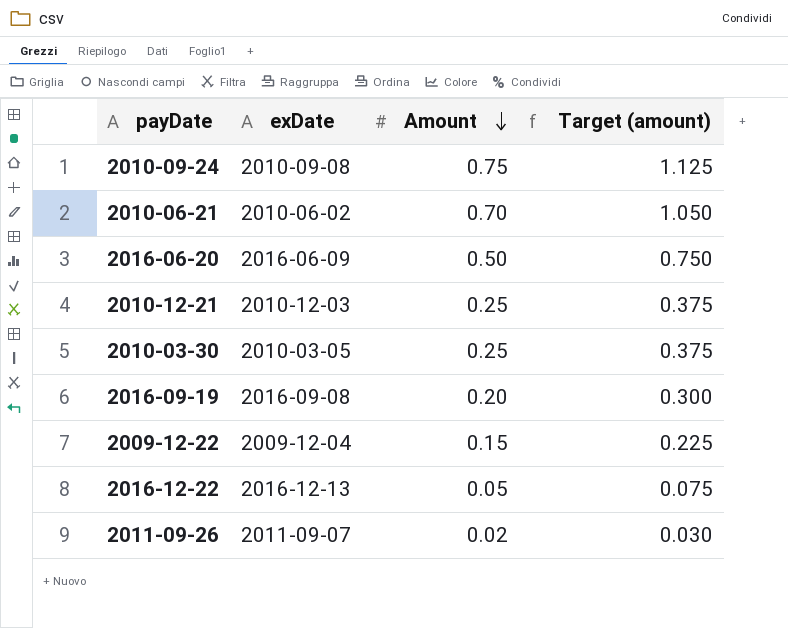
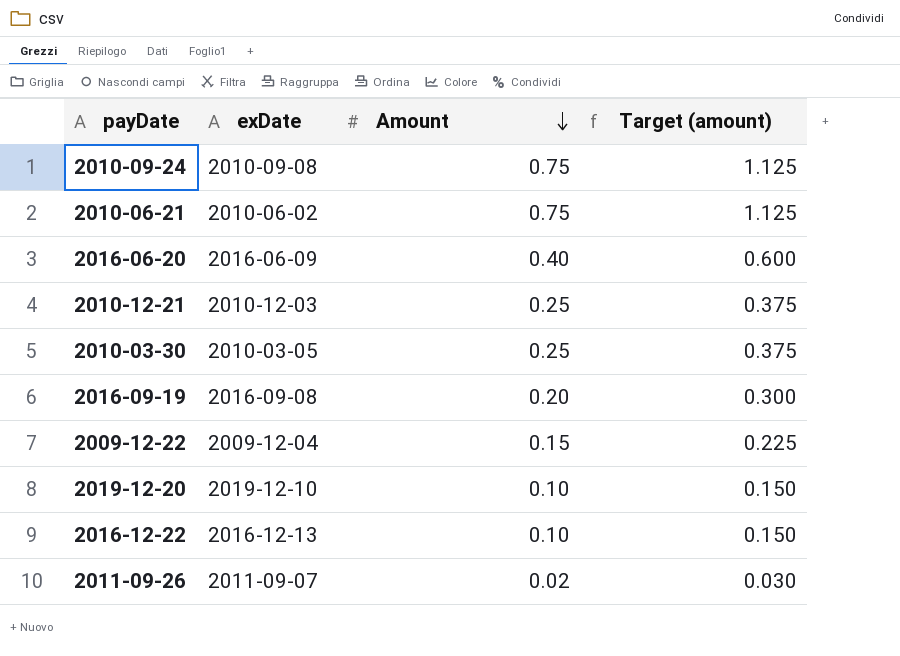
2010-06-21 | Amount: 0.70 -> 0.75
2010-06-21 | Target (amount): 1.050 -> 1.125
2016-06-20 | Amount: 0.50 -> 0.40
2016-06-20 | Target (amount): 0.750 -> 0.600
row 2019-12-20: none -> 2019-12-10 | 0.10 | 0.150
2016-12-22 | Amount: 0.05 -> 0.10
2016-12-22 | Target (amount): 0.075 -> 0.150

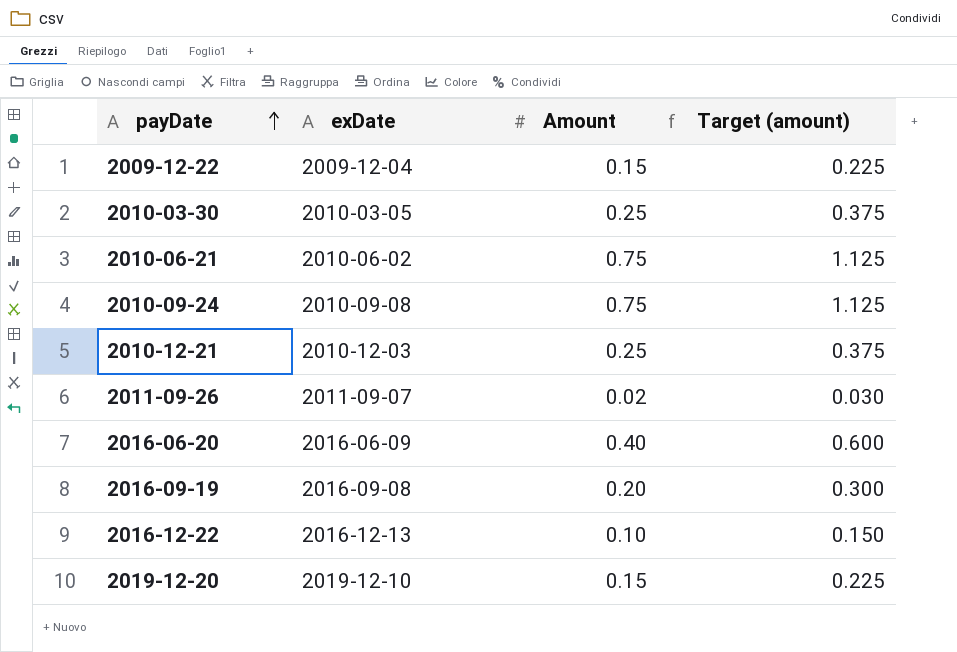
row order: Amount descending -> payDate ascending
2019-12-20 | Amount: 0.10 -> 0.15
2019-12-20 | Target (amount): 0.150 -> 0.225

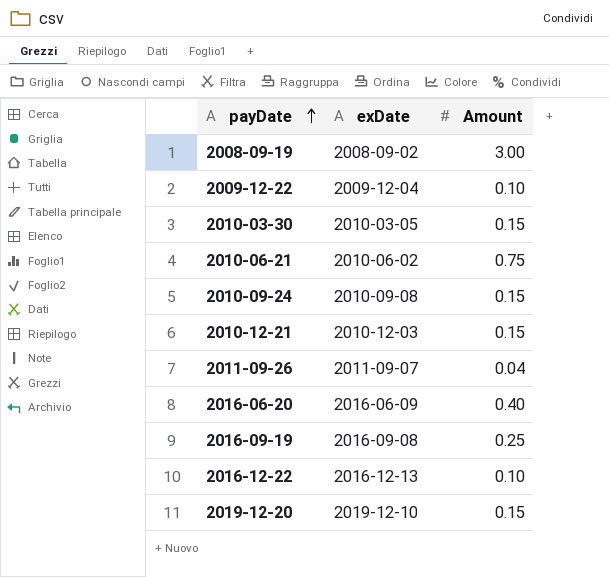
column Target (amount) | formula: [Amount] * 1.5 -> none
row 2008-09-19: none -> 2008-09-02 | 3.00
2009-12-22 | Amount: 0.15 -> 0.10
2010-03-30 | Amount: 0.25 -> 0.15
2010-09-24 | Amount: 0.75 -> 0.15
2010-12-21 | Amount: 0.25 -> 0.15
2011-09-26 | Amount: 0.02 -> 0.04
2016-09-19 | Amount: 0.20 -> 0.25

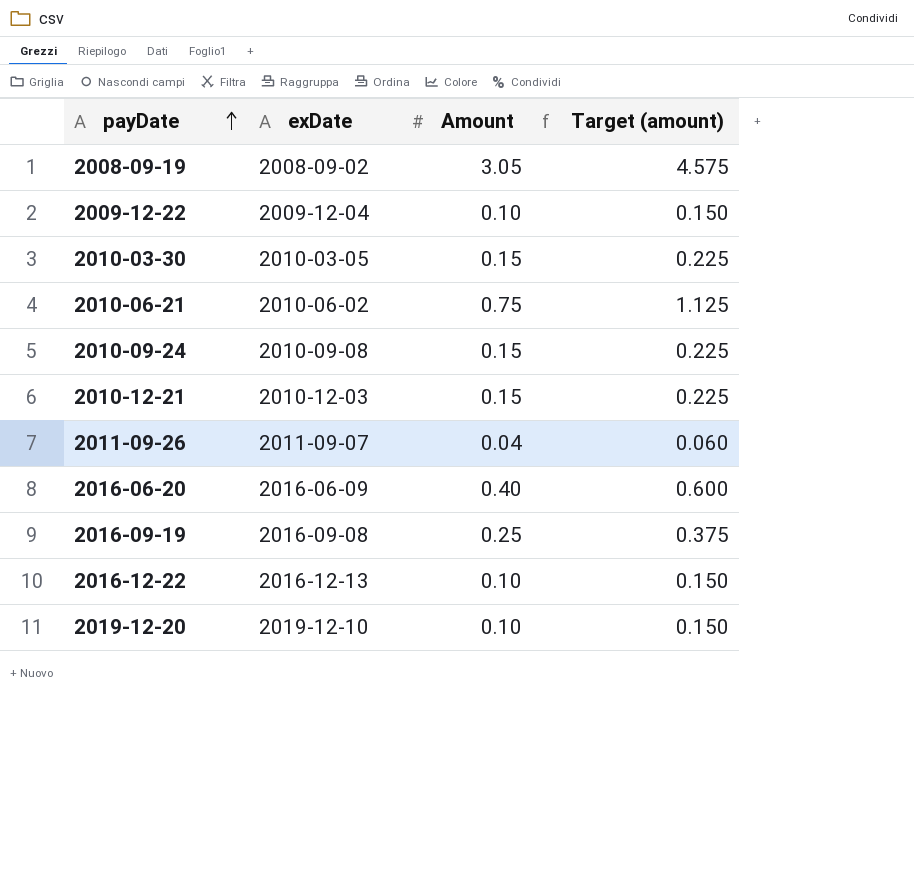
column Target (amount) | formula: none -> [Amount] * 1.5
2008-09-19 | Amount: 3.00 -> 3.05
2019-12-20 | Amount: 0.15 -> 0.10

